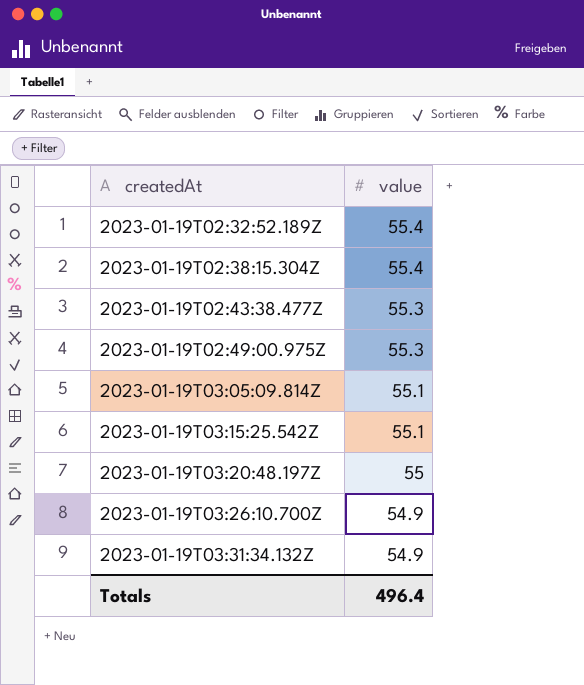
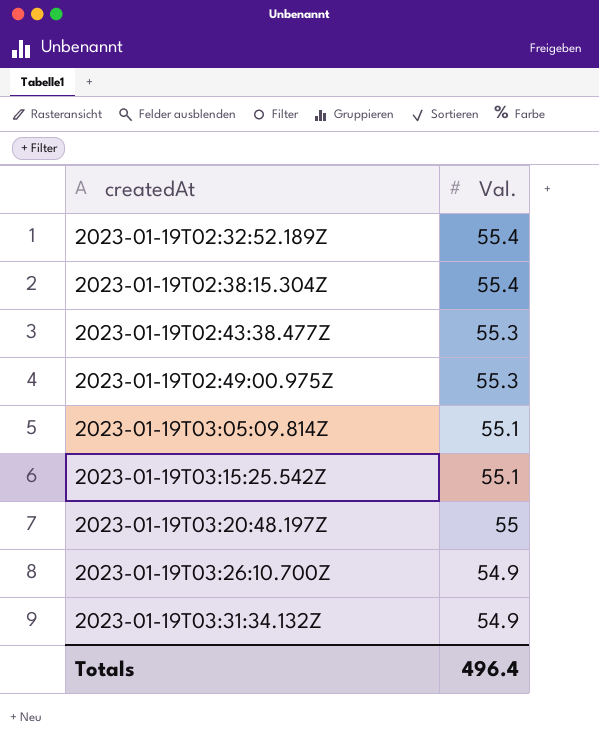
column name: value -> Val.

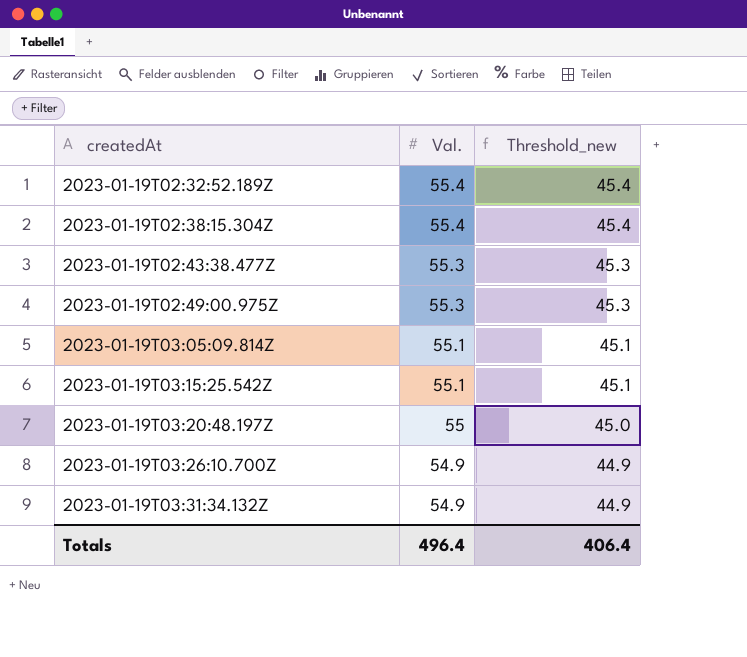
column Threshold_new | formula: none -> [Val.] - 10

